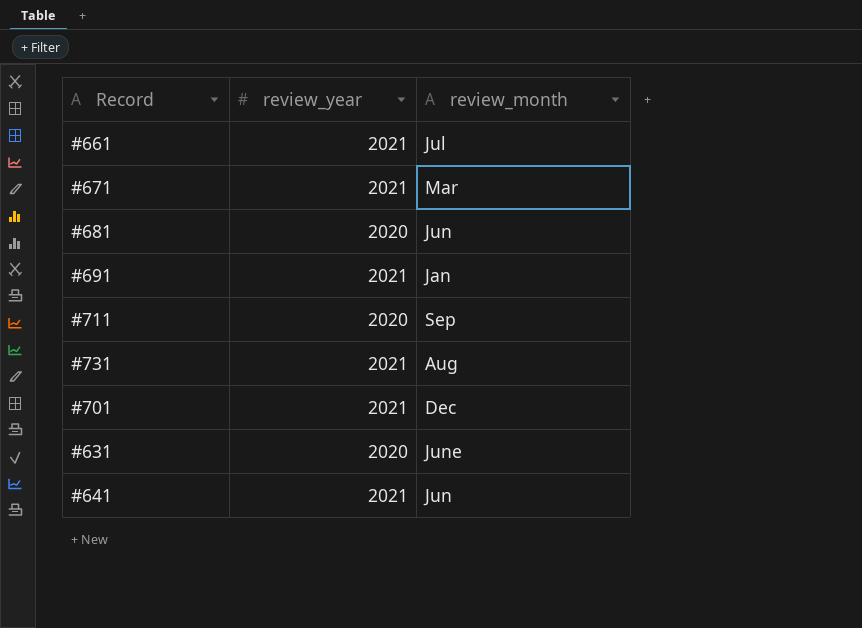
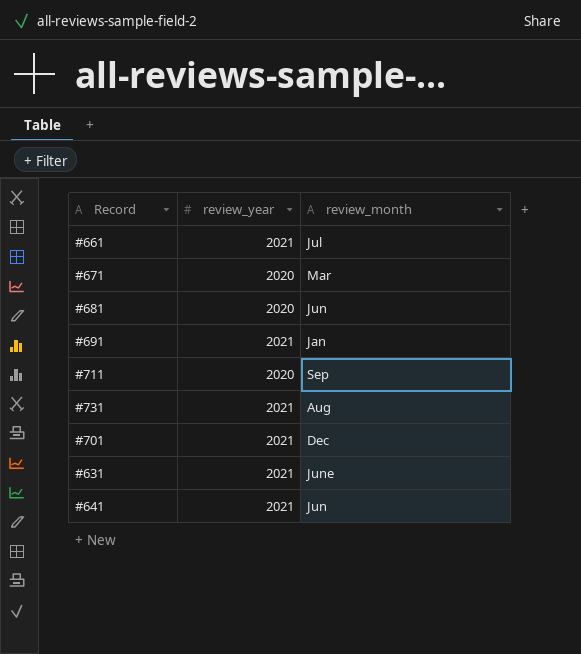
#671 | review_year: 2021 -> 2020
#631 | review_year: 2020 -> 2021

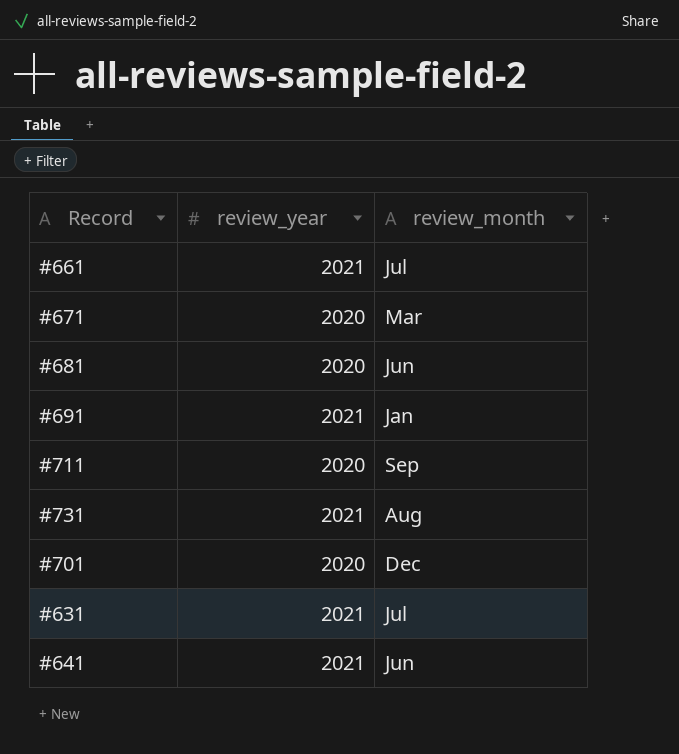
#701 | review_year: 2021 -> 2020
#631 | review_month: June -> Jul

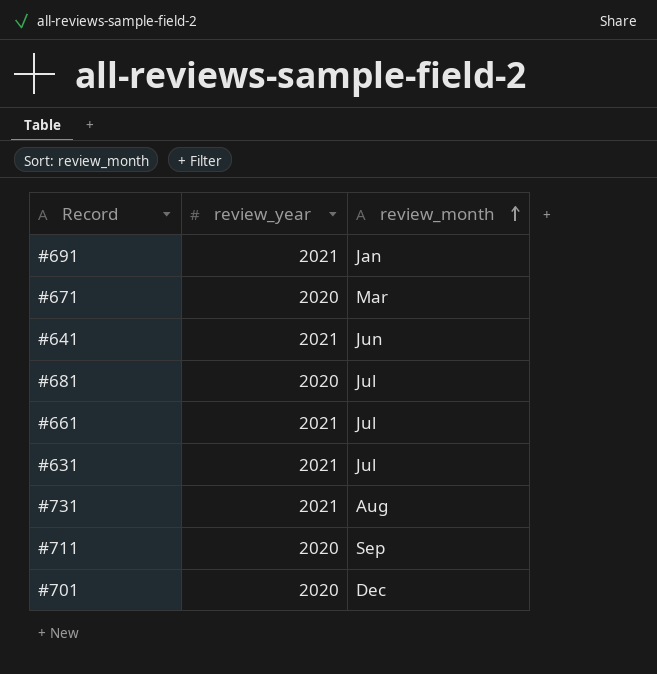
row order: none -> review_month ascending
#681 | review_month: Jun -> Jul

